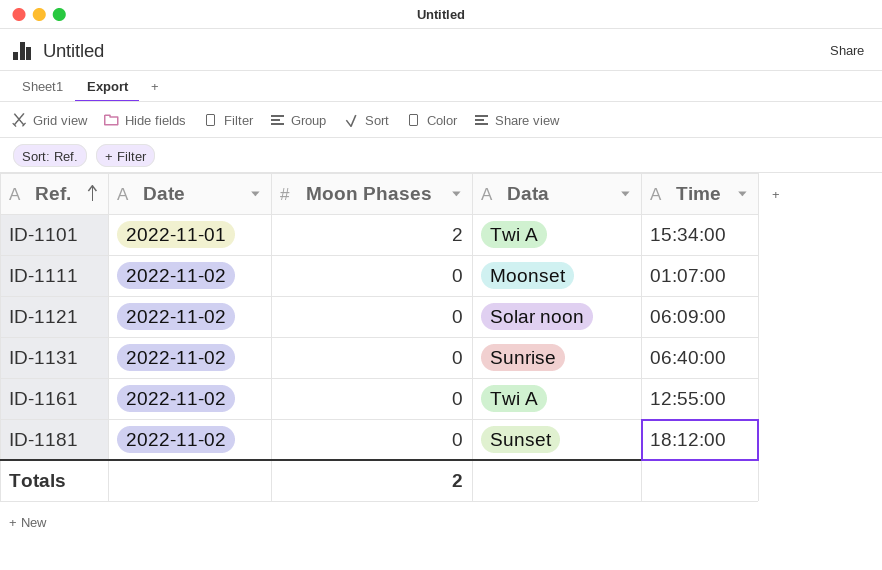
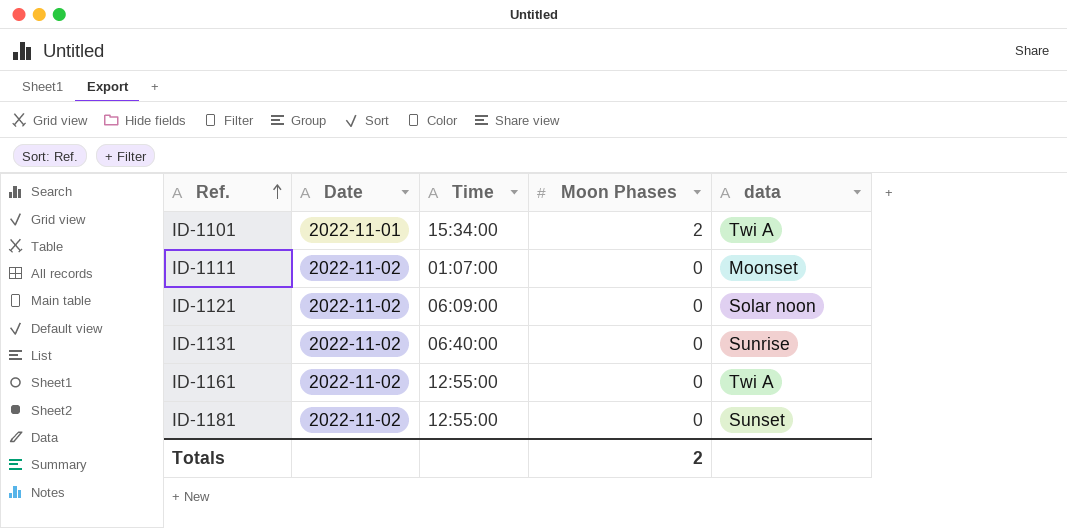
column Time | position: 5 -> 3
column name: Data -> data
ID-1181 | Time: 18:12:00 -> 12:55:00

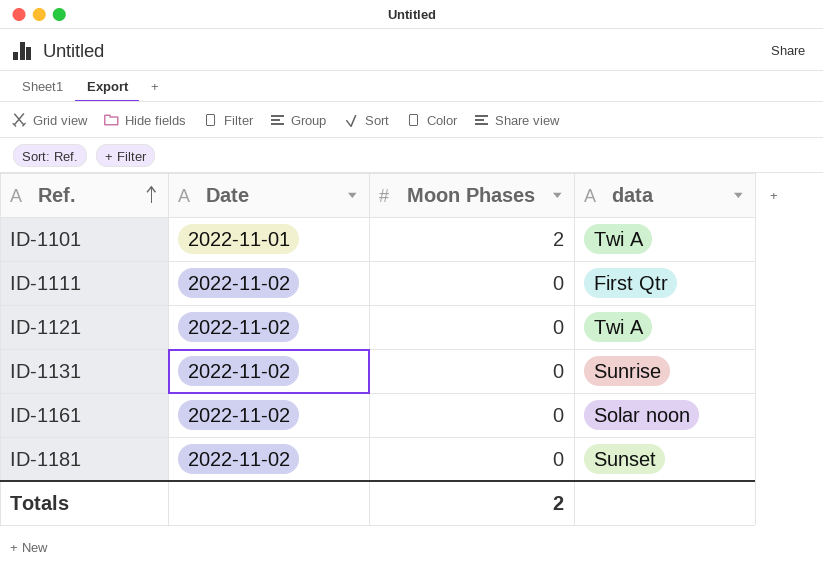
column Time | position: 3 -> none
ID-1111 | data: Moonset -> First Qtr
ID-1121 | data: Solar noon -> Twi A
ID-1161 | data: Twi A -> Solar noon

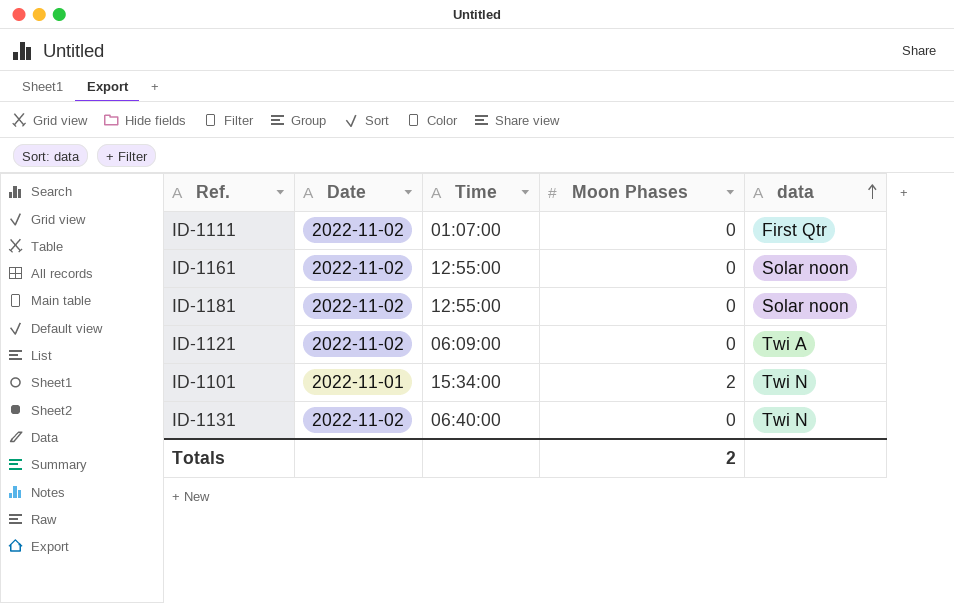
row order: Ref. ascending -> data ascending
column Time | position: none -> 3
ID-1181 | data: Sunset -> Solar noon
ID-1101 | data: Twi A -> Twi N
ID-1131 | data: Sunrise -> Twi N

